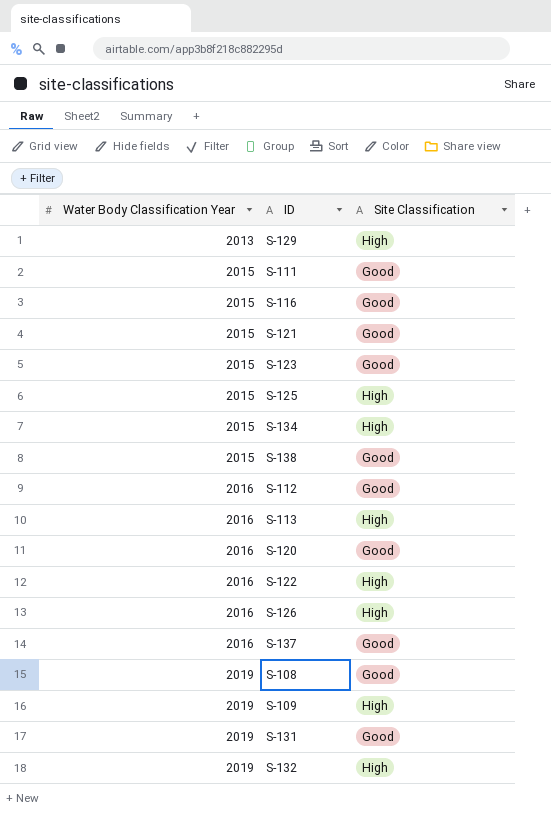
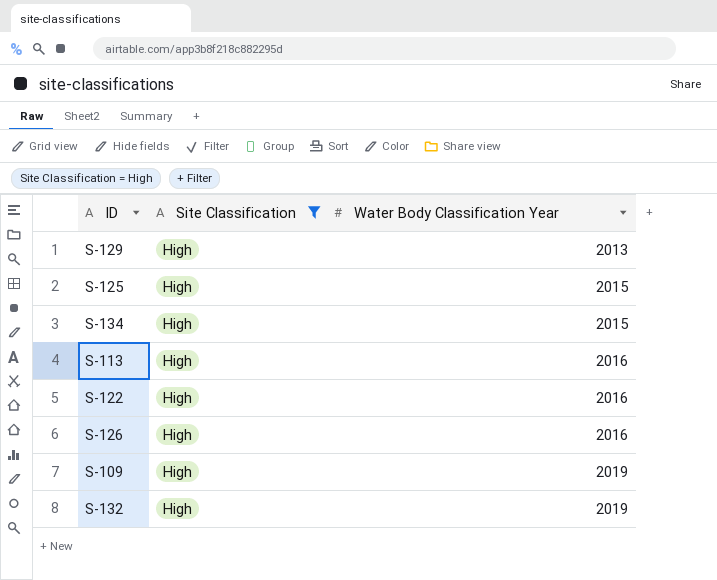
filter: none -> Site Classification = High
column Water Body Classification Year | position: 1 -> 3

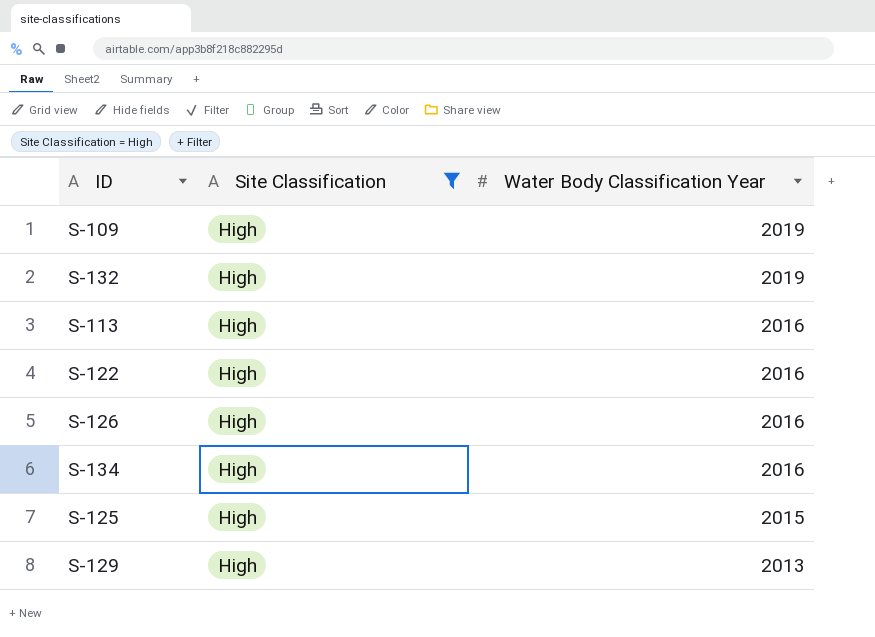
row order: Water Body Classification Year ascending -> Water Body Classification Year descending
S-134 | Water Body Classification Year: 2015 -> 2016

